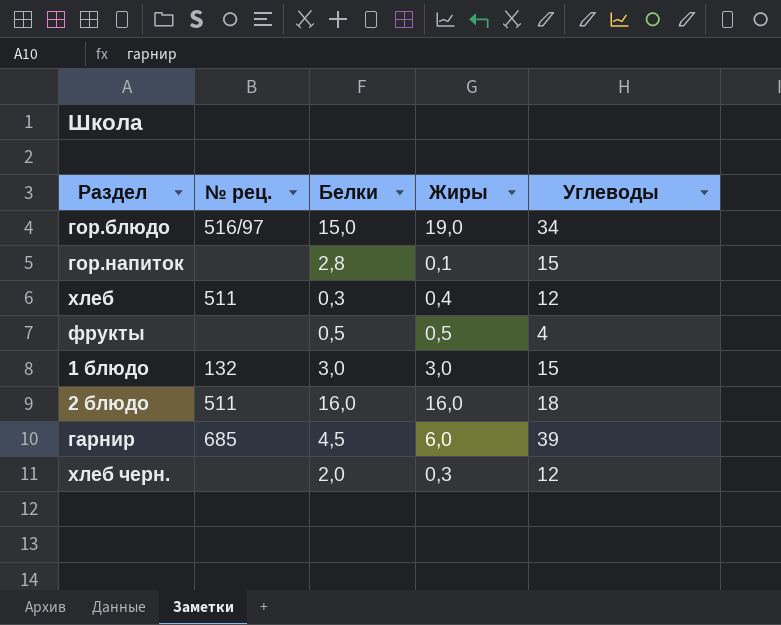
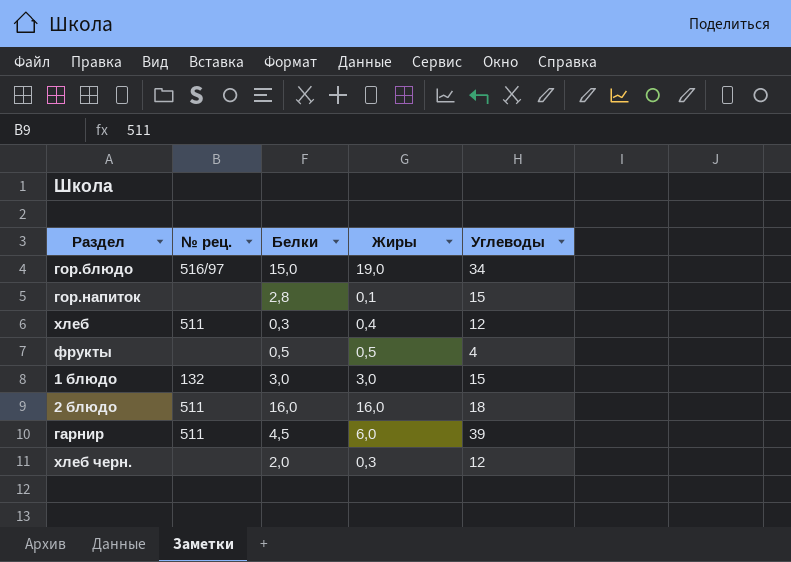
гарнир | № рец.: 685 -> 511

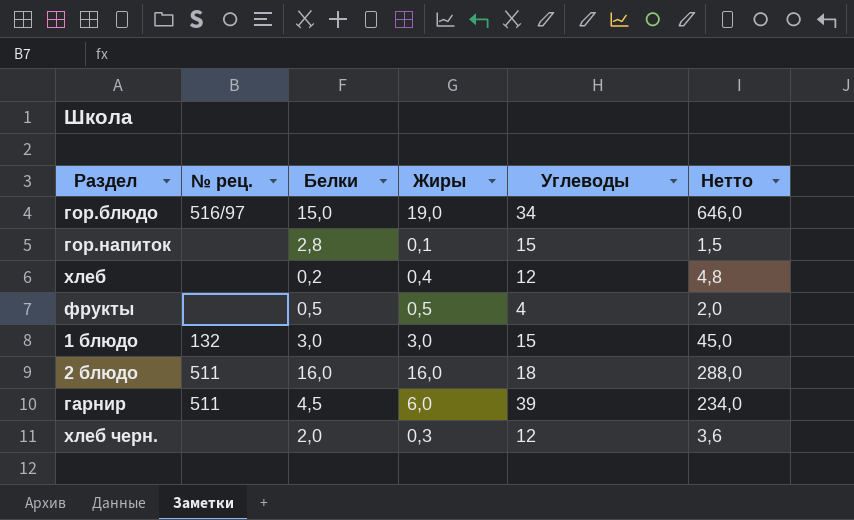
column Нетто | formula: none -> [Жиры] * [Углеводы]
хлеб | № рец.: 511 -> none
хлеб | Белки: 0,3 -> 0,2

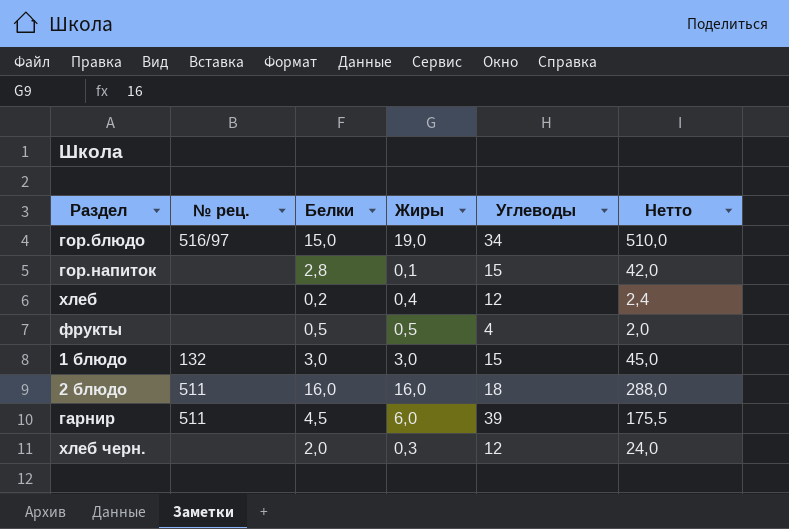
column Нетто | formula: [Жиры] * [Углеводы] -> [Белки] * [Углеводы]

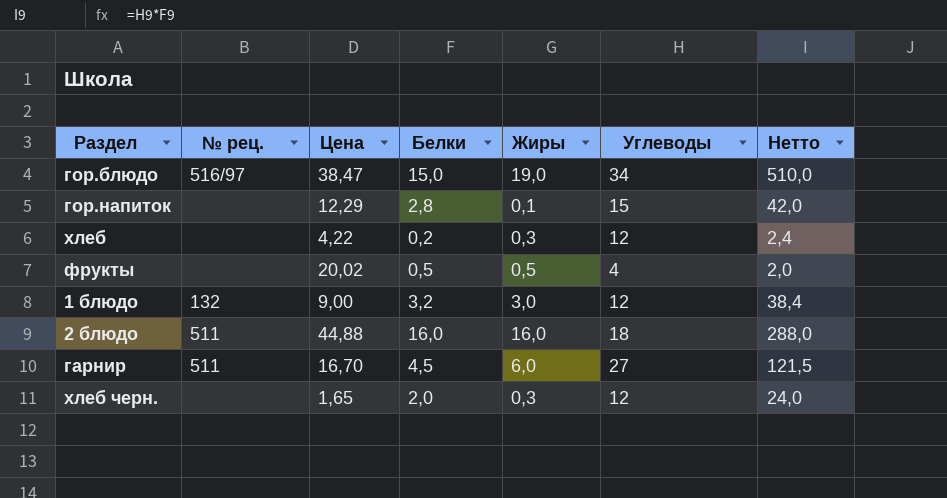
column Цена | position: none -> 3
хлеб | Жиры: 0,4 -> 0,3
1 блюдо | Белки: 3,0 -> 3,2
1 блюдо | Углеводы: 15 -> 12
1 блюдо | Нетто: 45,0 -> 38,4
гарнир | Углеводы: 39 -> 27
гарнир | Нетто: 175,5 -> 121,5

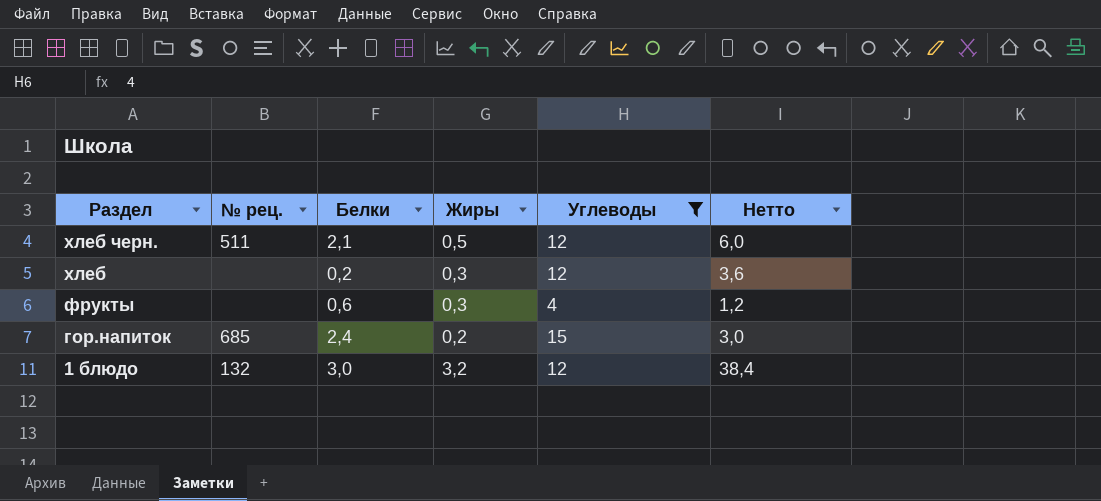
filter: none -> Углеводы <= 15
row order: none -> Раздел descending
column Цена | position: 3 -> none
column Нетто | formula: [Белки] * [Углеводы] -> [Жиры] * [Углеводы]
хлеб черн. | № рец.: none -> 511
хлеб черн. | Белки: 2,0 -> 2,1
хлеб черн. | Жиры: 0,3 -> 0,5
фрукты | Белки: 0,5 -> 0,6
фрукты | Жиры: 0,5 -> 0,3
гор.напиток | № рец.: none -> 685
гор.напиток | Белки: 2,8 -> 2,4
гор.напиток | Жиры: 0,1 -> 0,2
1 блюдо | Белки: 3,2 -> 3,0
1 блюдо | Жиры: 3,0 -> 3,2

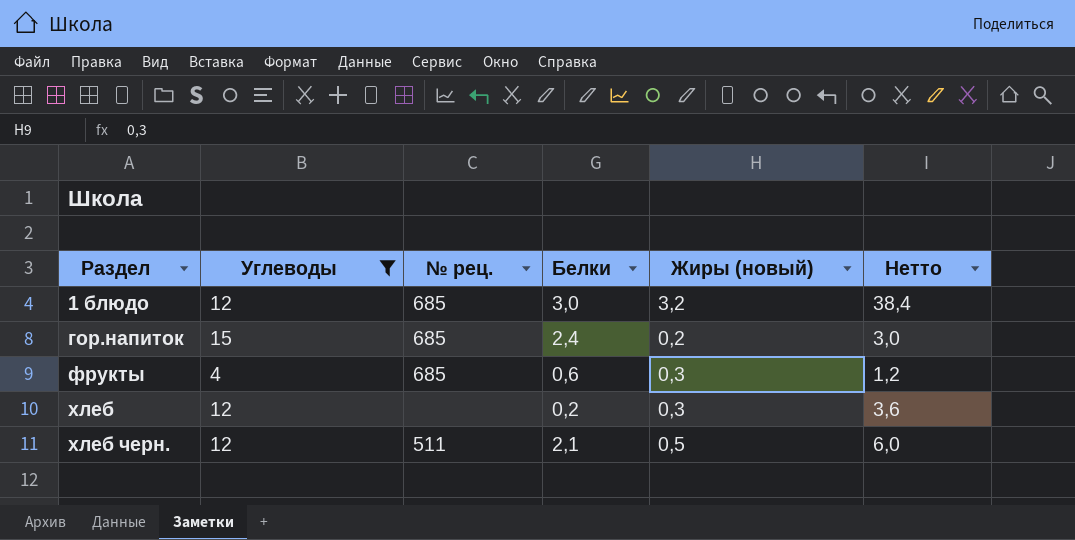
row order: Раздел descending -> Раздел ascending
column Углеводы | position: 5 -> 2
column name: Жиры -> Жиры (новый)
1 блюдо | № рец.: 132 -> 685
фрукты | № рец.: none -> 685

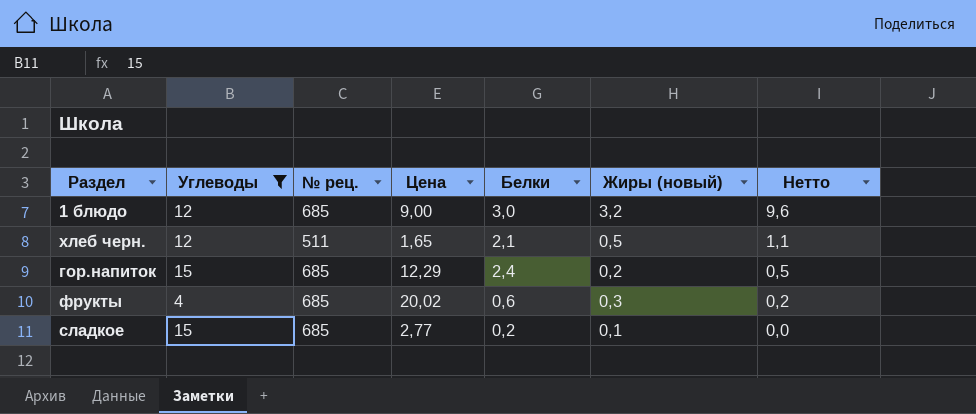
row order: Раздел ascending -> Нетто descending
column Цена | position: none -> 4
column Нетто | formula: [Углеводы] * [Жиры (новый)] -> [Белки] * [Жиры (новый)]
row хлеб: 12 | none | 0,2 | 0,3 | 3,6 -> none
row сладкое: none -> 15 | 685 | 2,77 | 0,2 | 0,1 | 0,0

